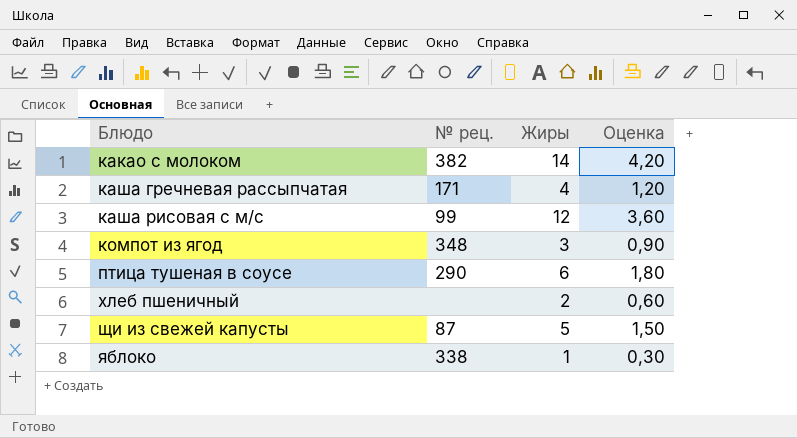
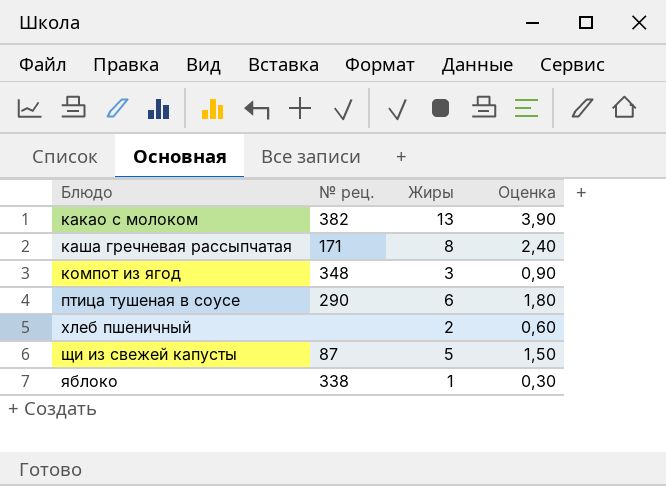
row каша рисовая с м/с: 99 | 12 | 3,60 -> none
какао с молоком | Жиры: 14 -> 13
какао с молоком | Оценка: 4,20 -> 3,90
каша гречневая рассыпчатая | Жиры: 4 -> 8
каша гречневая рассыпчатая | Оценка: 1,20 -> 2,40

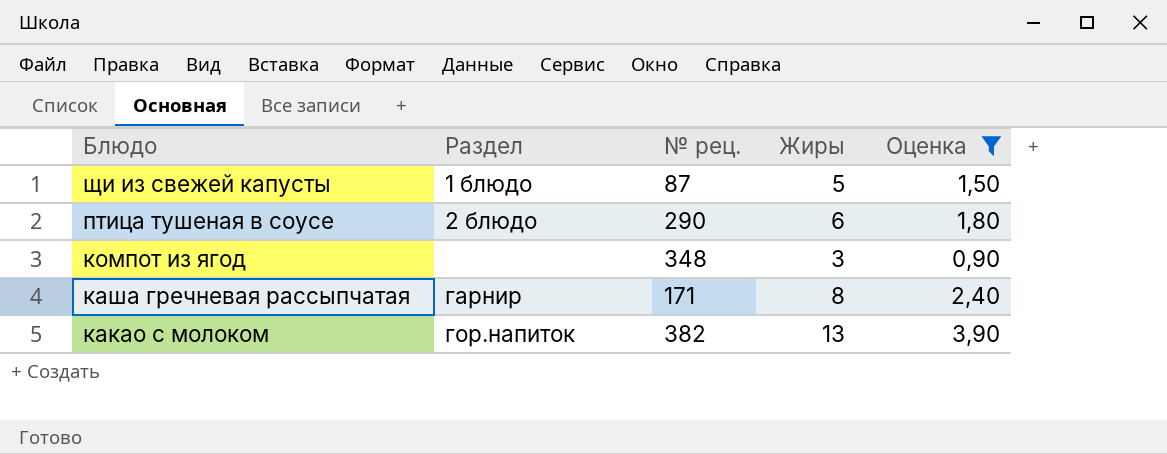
filter: none -> Оценка >= 0,90
row order: Блюдо ascending -> Блюдо descending
column Раздел | position: none -> 2

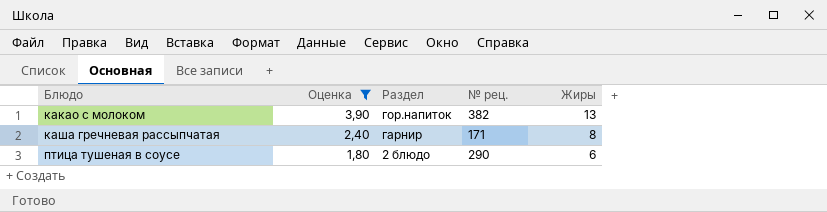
row order: Блюдо descending -> Блюдо ascending
column Оценка | position: 5 -> 2
row щи из свежей капусты: 1 блюдо | 87 | 5 | 1,50 -> none
row компот из ягод: none | 348 | 3 | 0,90 -> none

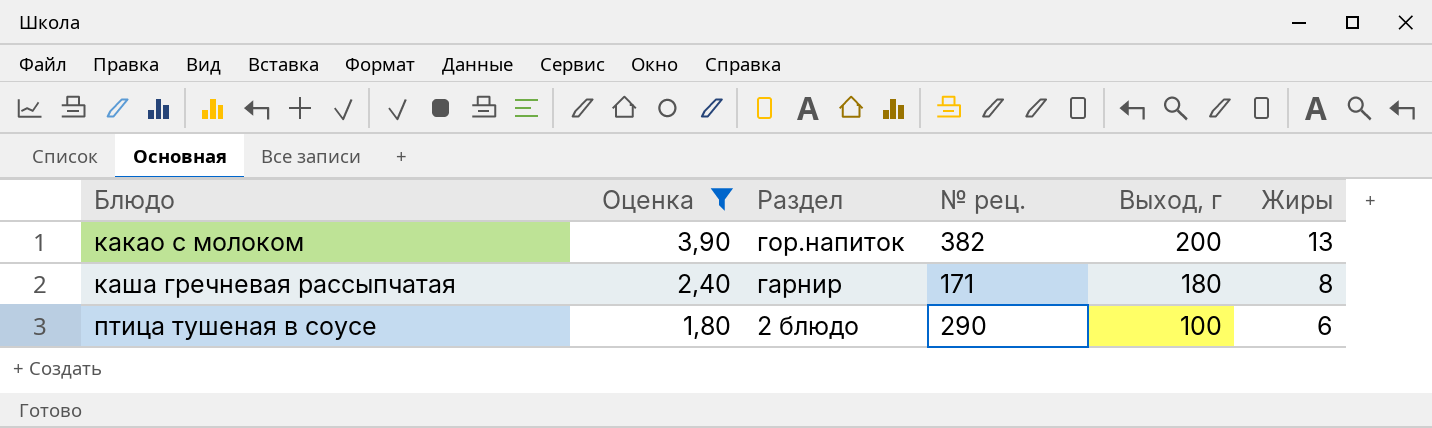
column Выход, г | position: none -> 5

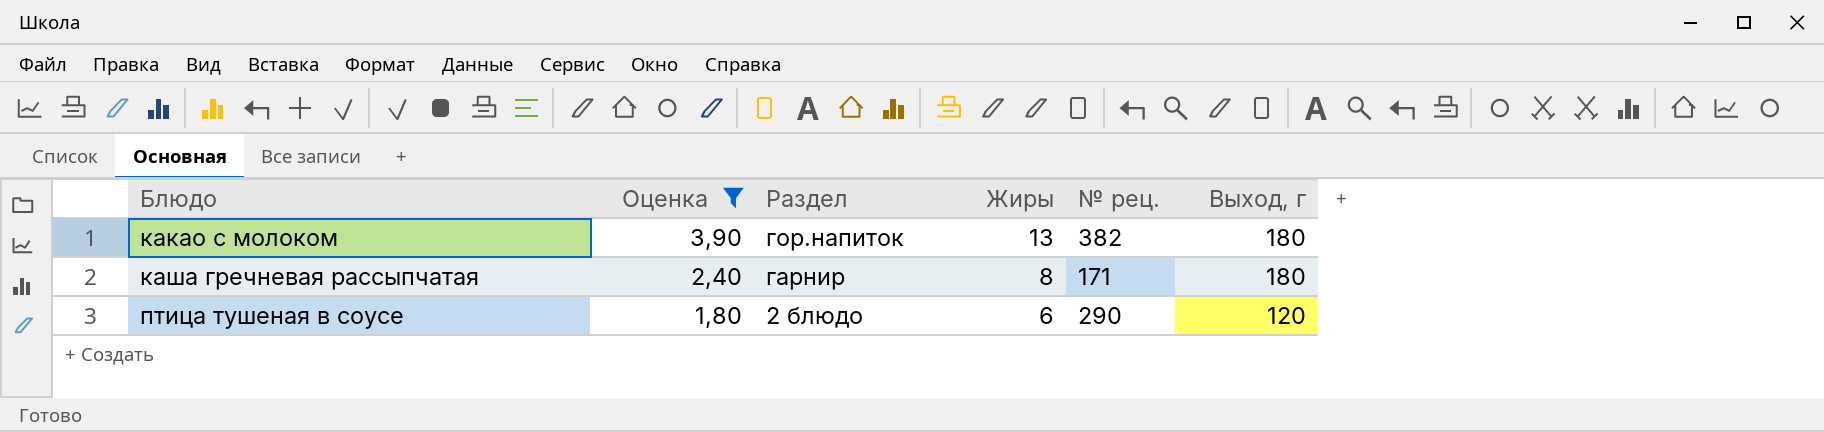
column Жиры | position: 6 -> 4
какао с молоком | Выход, г: 200 -> 180
птица тушеная в соусе | Выход, г: 100 -> 120

